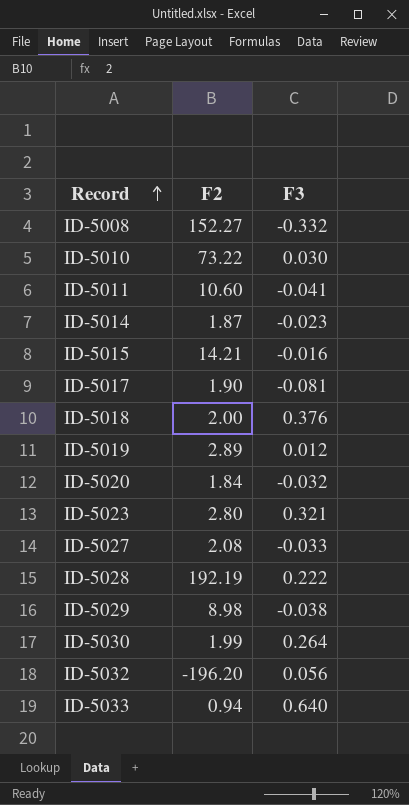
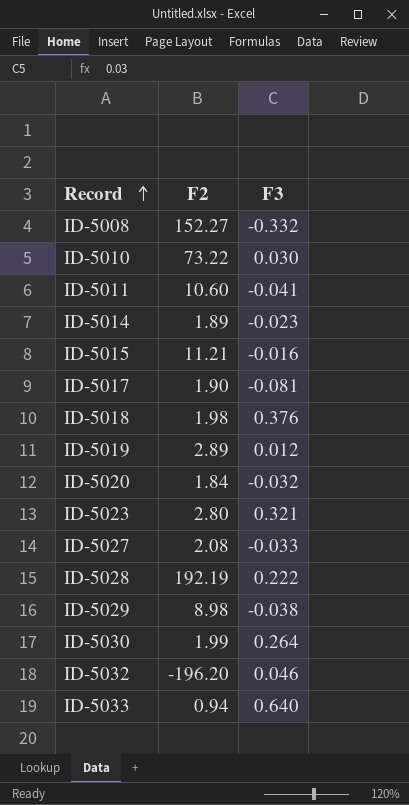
ID-5014 | F2: 1.87 -> 1.89
ID-5015 | F2: 14.21 -> 11.21
ID-5018 | F2: 2.00 -> 1.98
ID-5032 | F3: 0.056 -> 0.046

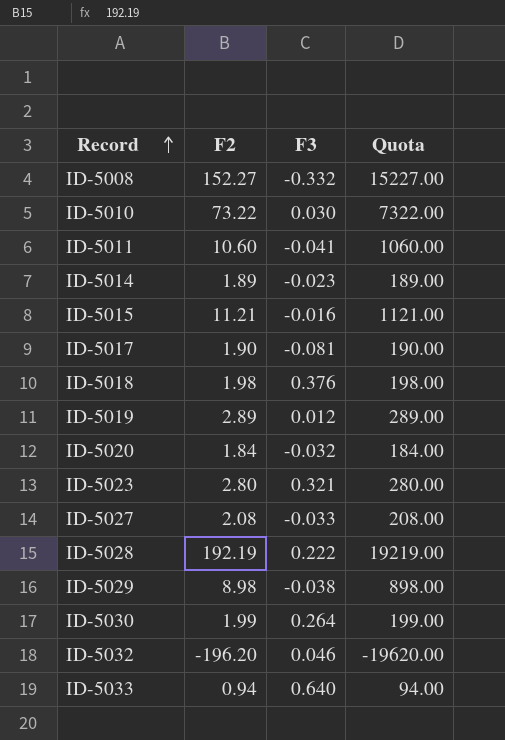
column Quota | formula: none -> [F2] * 100

